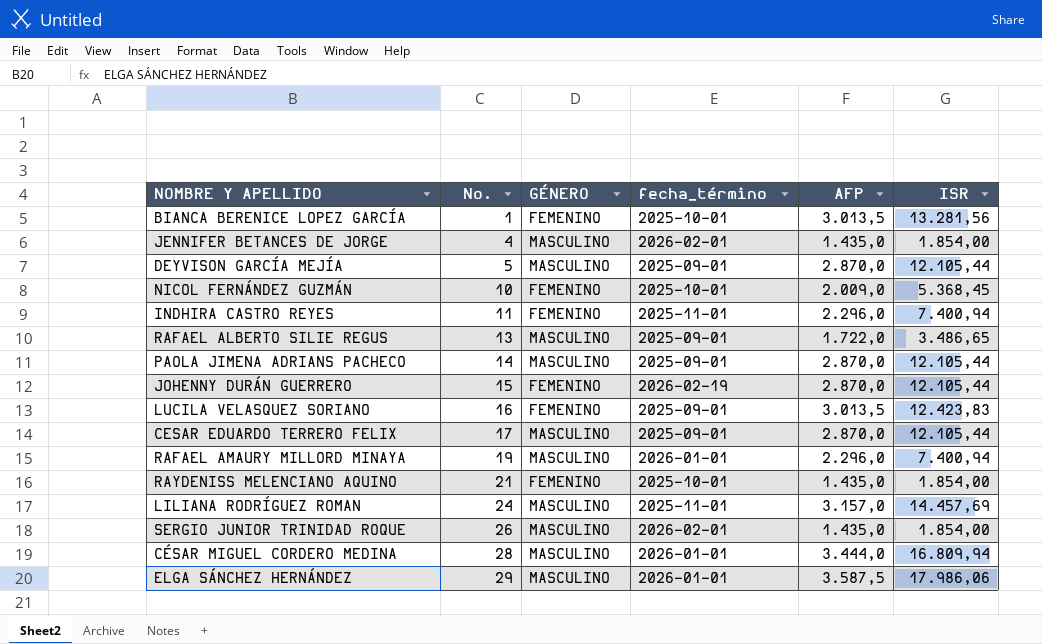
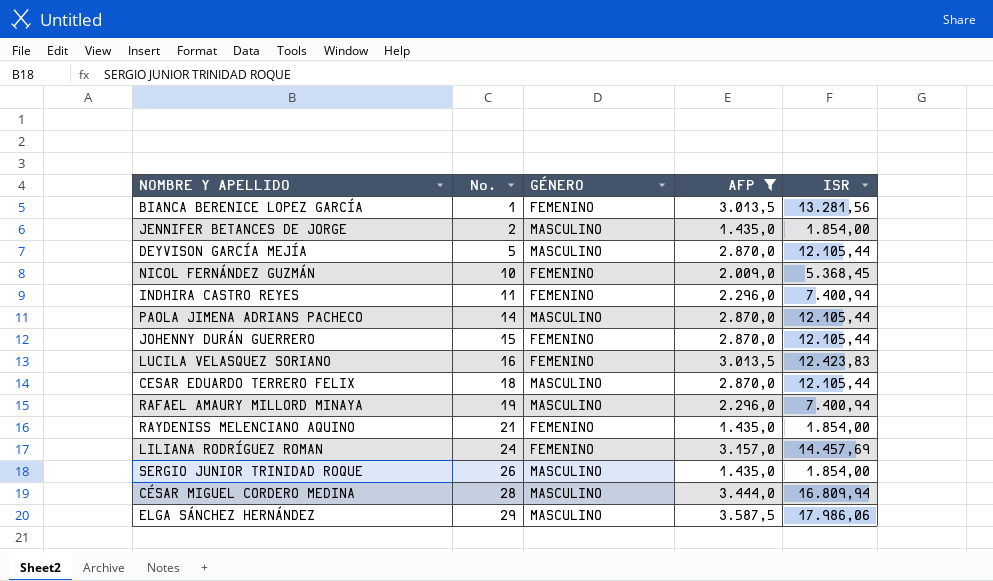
filter: none -> AFP != 1.722,0
column fecha_término | position: 4 -> none
JENNIFER BETANCES DE JORGE | No.: 4 -> 2
CESAR EDUARDO TERRERO FELIX | No.: 17 -> 18
LILIANA RODRÍGUEZ ROMAN | GÉNERO: MASCULINO -> FEMENINO

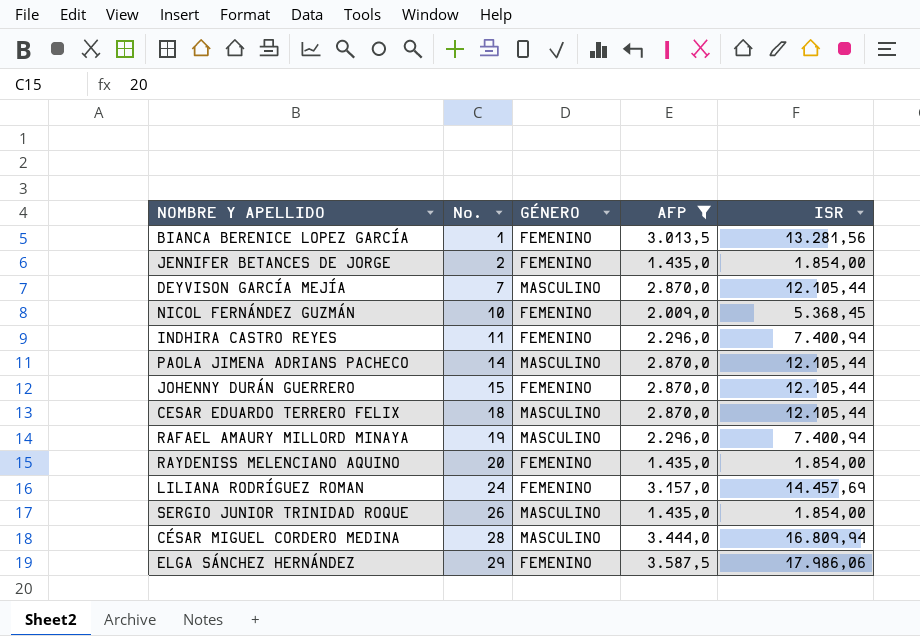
row LUCILA VELASQUEZ SORIANO: 16 | FEMENINO | 3.013,5 | 12.423,83 -> none
JENNIFER BETANCES DE JORGE | GÉNERO: MASCULINO -> FEMENINO
DEYVISON GARCÍA MEJÍA | No.: 5 -> 7
RAYDENISS MELENCIANO AQUINO | No.: 21 -> 20
ELGA SÁNCHEZ HERNÁNDEZ | GÉNERO: MASCULINO -> FEMENINO

